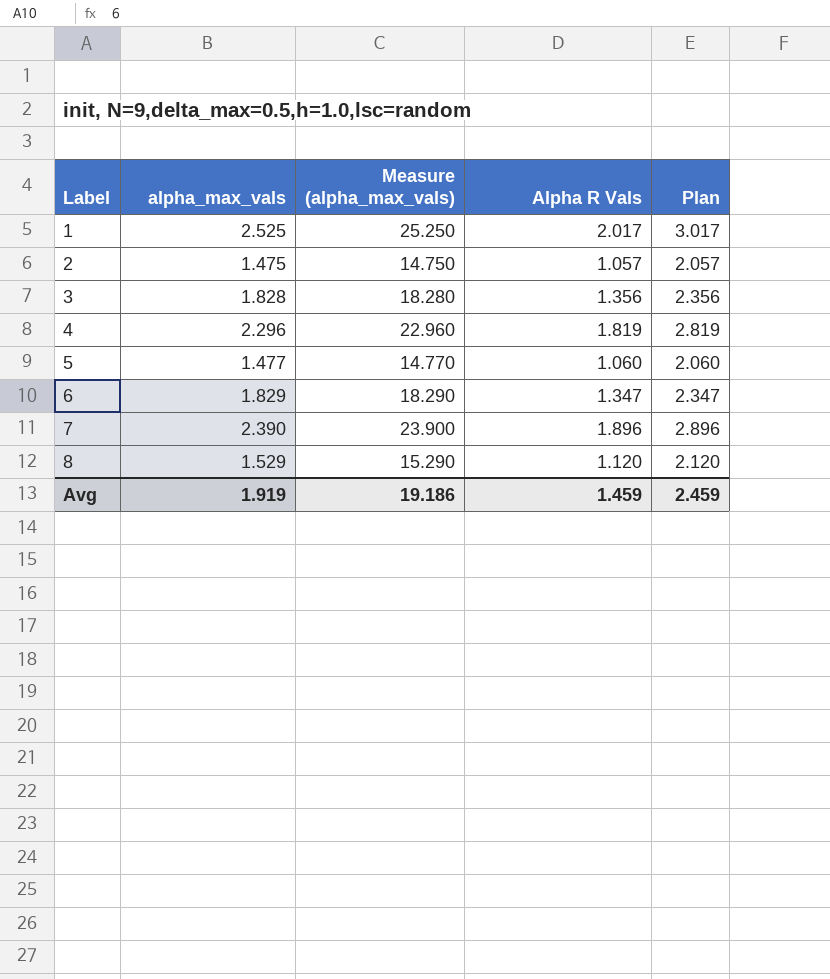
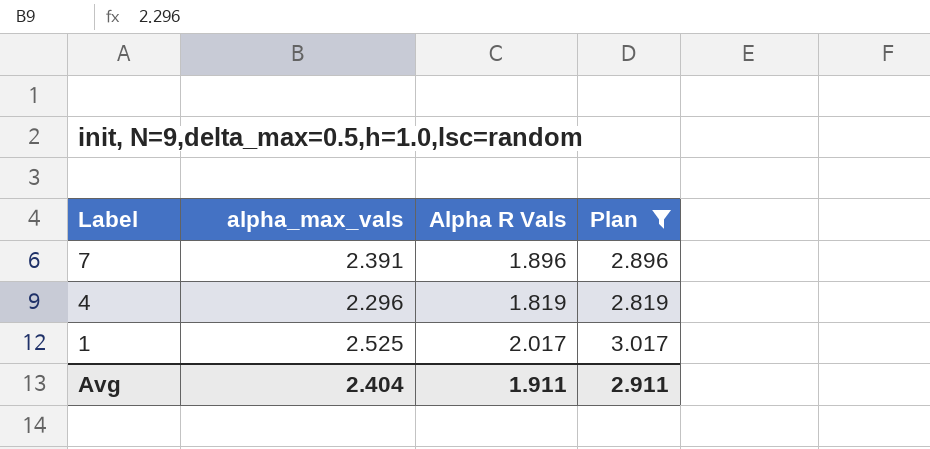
filter: none -> Plan >= 2.819
row order: Label ascending -> Label descending
column Measure (alpha_max_vals) | formula: [alpha_max_vals] * 10 -> none
7 | alpha_max_vals: 2.390 -> 2.391
Avg | alpha_max_vals: 1.919 -> 2.404
Avg | Alpha R Vals: 1.459 -> 1.911
Avg | Plan: 2.459 -> 2.911

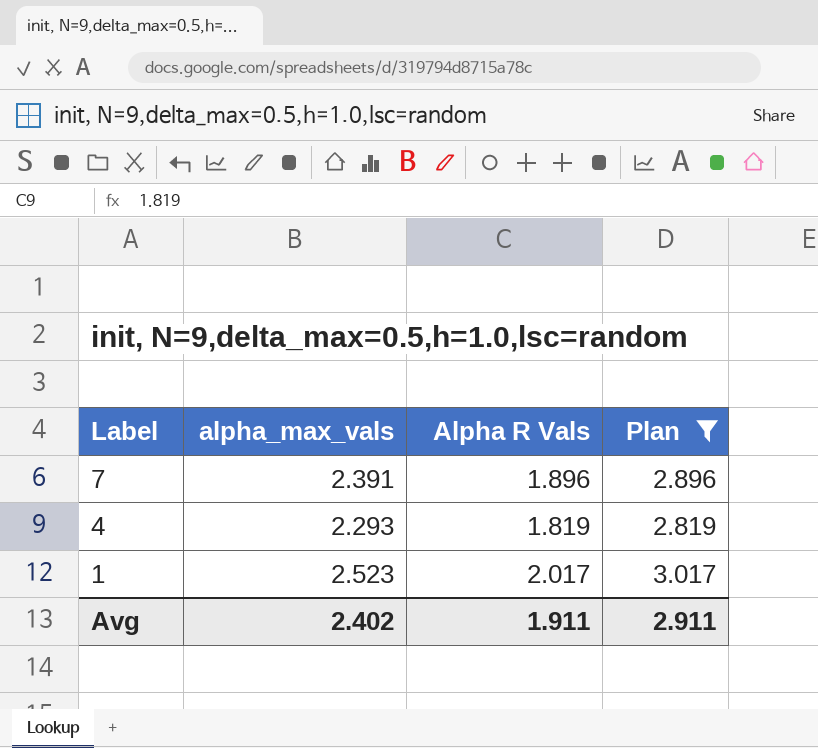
4 | alpha_max_vals: 2.296 -> 2.293
1 | alpha_max_vals: 2.525 -> 2.523
Avg | alpha_max_vals: 2.404 -> 2.402

